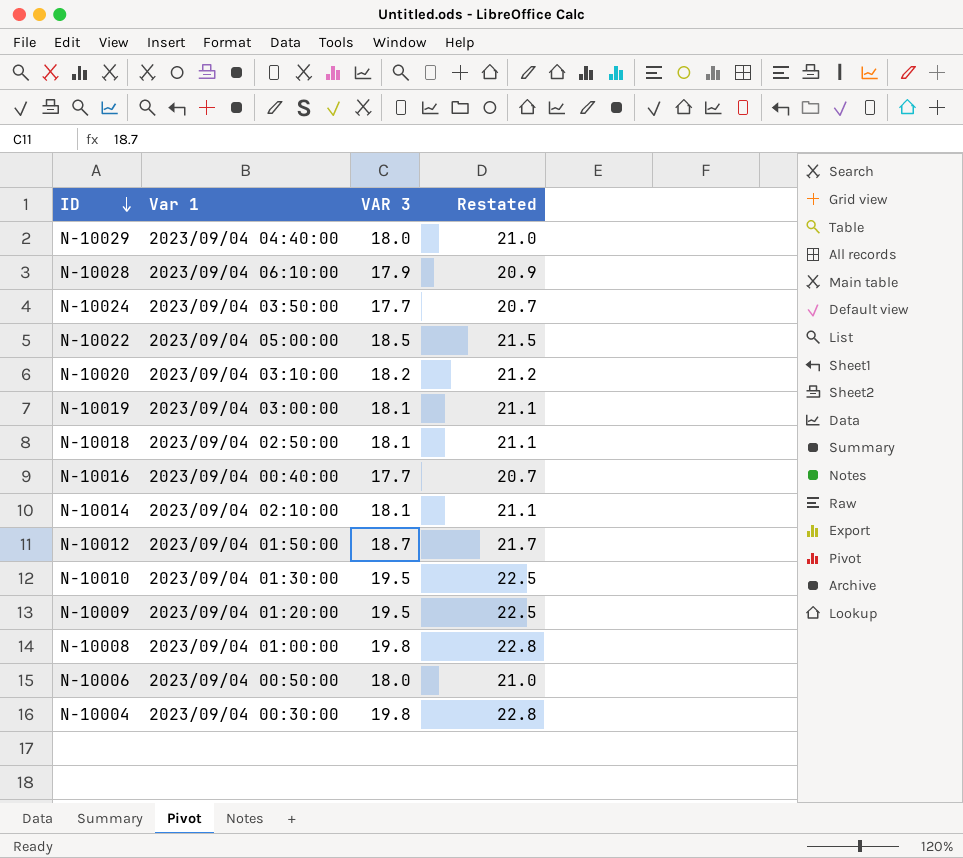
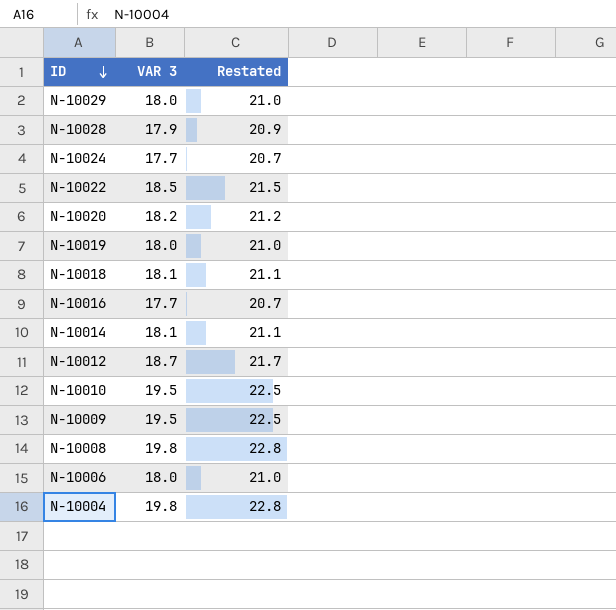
column Var 1 | position: 2 -> none
N-10019 | VAR 3: 18.1 -> 18.0
N-10019 | Restated: 21.1 -> 21.0

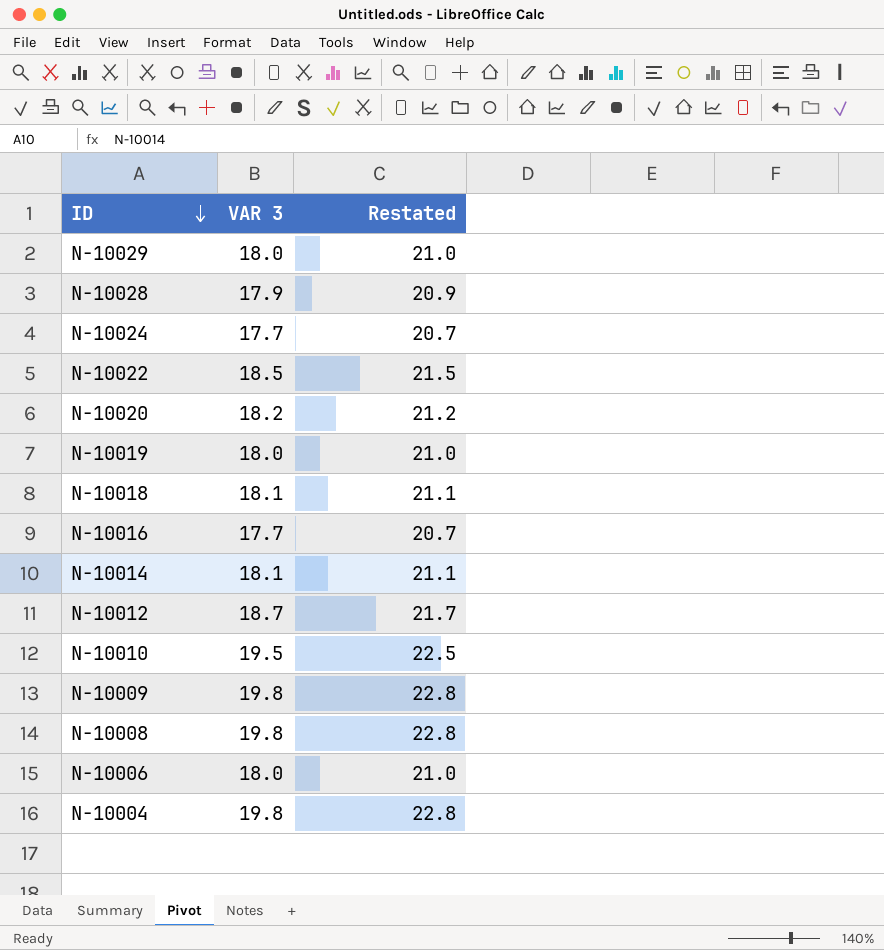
N-10009 | VAR 3: 19.5 -> 19.8
N-10009 | Restated: 22.5 -> 22.8

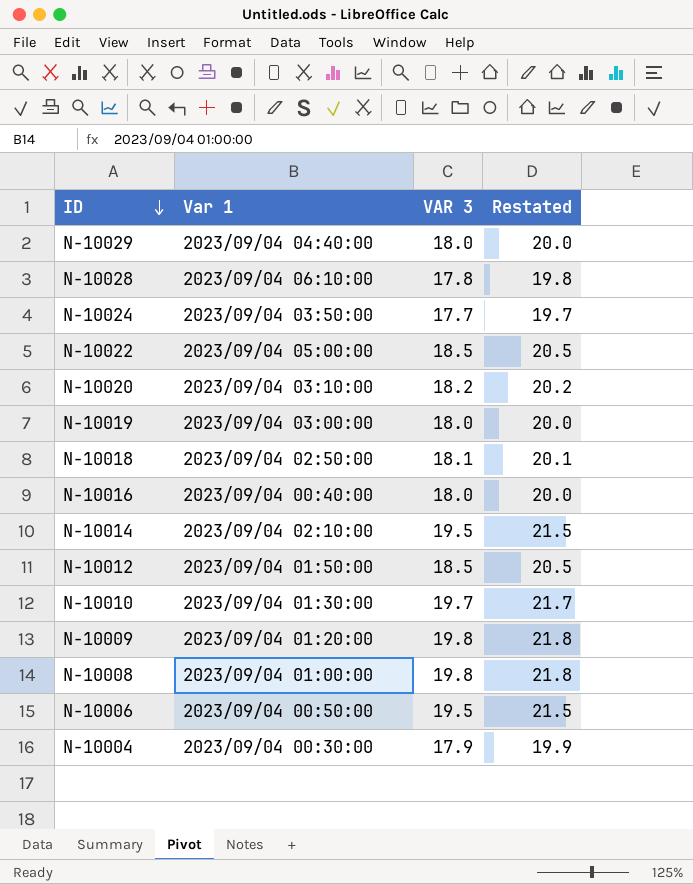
column Var 1 | position: none -> 2
column Restated | formula: [VAR 3] + 3 -> [VAR 3] + 2
N-10028 | VAR 3: 17.9 -> 17.8
N-10016 | VAR 3: 17.7 -> 18.0
N-10014 | VAR 3: 18.1 -> 19.5
N-10012 | VAR 3: 18.7 -> 18.5
N-10010 | VAR 3: 19.5 -> 19.7
N-10006 | VAR 3: 18.0 -> 19.5
N-10004 | VAR 3: 19.8 -> 17.9

